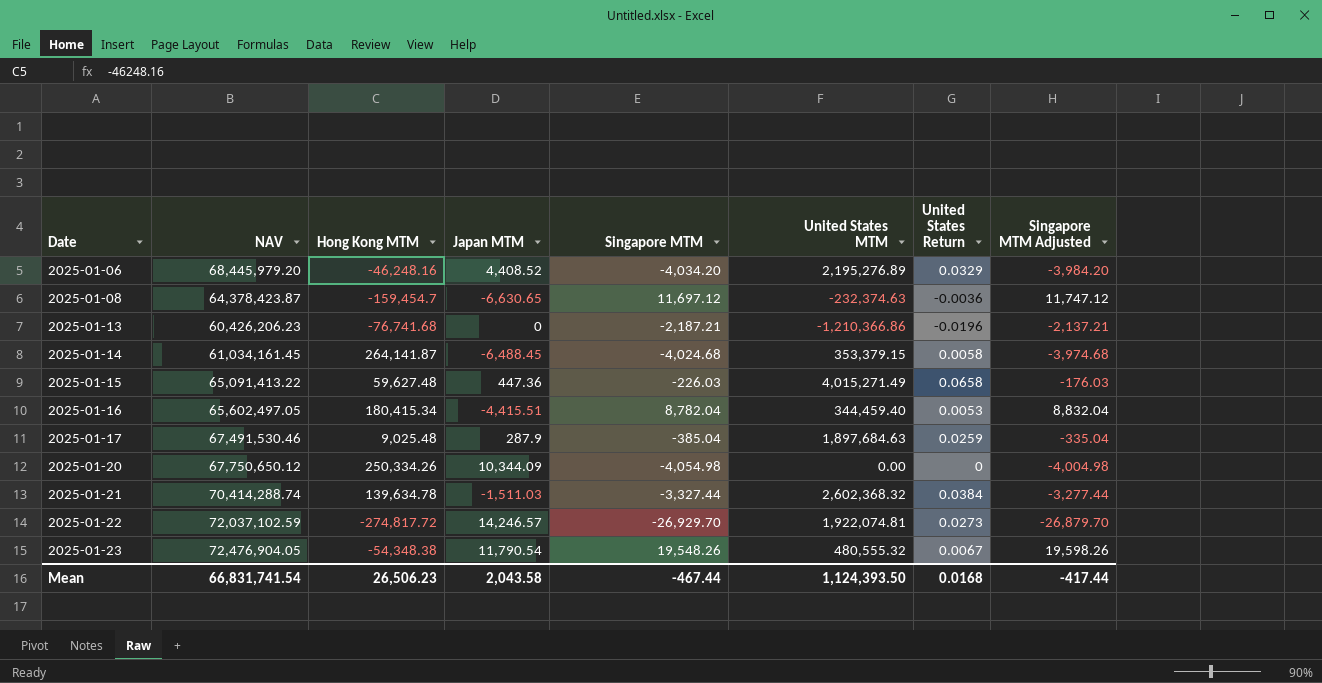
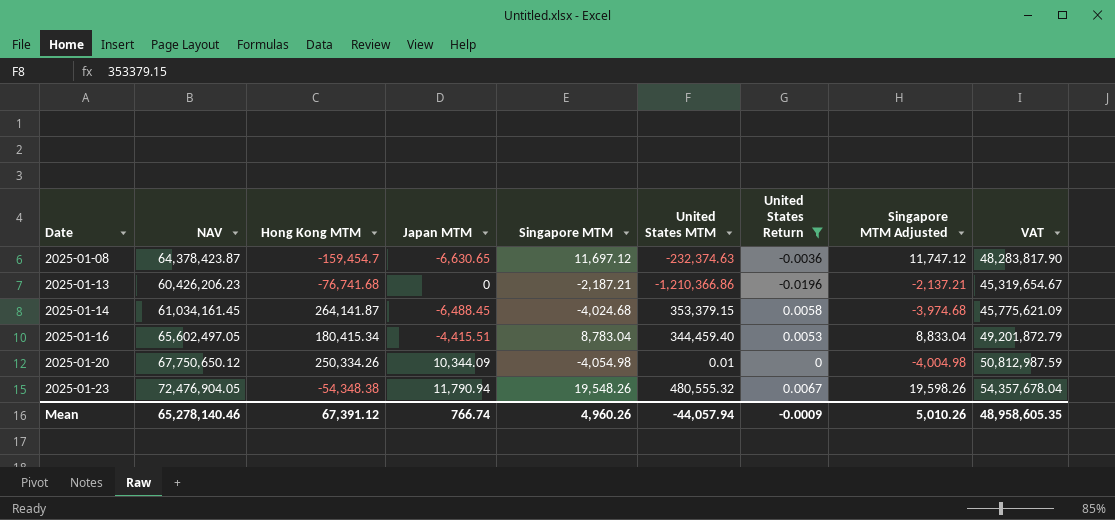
filter: none -> United States Return <= 0.0067
column VAT | formula: none -> [NAV] * 0.75
2025-01-16 | Singapore MTM: 8,782.04 -> 8,783.04
2025-01-16 | Singapore MTM Adjusted: 8,832.04 -> 8,833.04
2025-01-20 | United States MTM: 0.00 -> 0.01
2025-01-23 | Japan MTM: 11,790.54 -> 11,790.94
Mean | NAV: 66,831,741.54 -> 65,278,140.46
Mean | Hong Kong MTM: 26,506.23 -> 67,391.12
Mean | Japan MTM: 2,043.58 -> 766.74
Mean | Singapore MTM: -467.44 -> 4,960.26
Mean | United States MTM: 1,124,393.50 -> -44,057.94
Mean | United States Return: 0.0168 -> -0.0009
Mean | Singapore MTM Adjusted: -417.44 -> 5,010.26

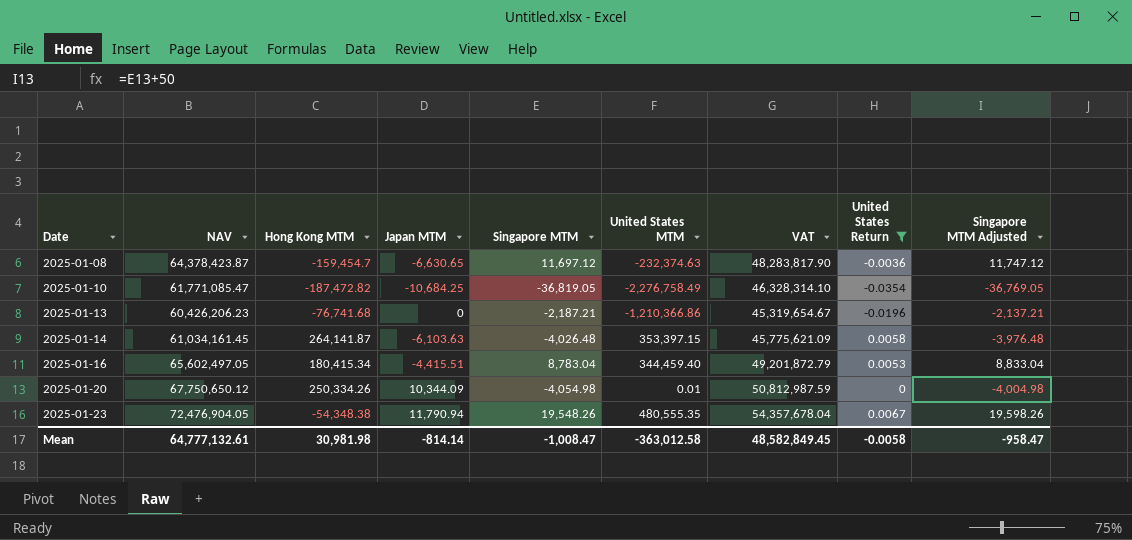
column VAT | position: 9 -> 7
row 2025-01-10: none -> 61,771,085.47 | -187,472.82 | -10,684.25 | -36,819.05 | -2,276,758.49 | 46,328,314.10 | -0.0354 | -36,769.05
2025-01-14 | Japan MTM: -6,488.45 -> -6,103.63
2025-01-14 | Singapore MTM: -4,024.68 -> -4,026.48
2025-01-14 | United States MTM: 353,379.15 -> 353,397.15
2025-01-14 | Singapore MTM Adjusted: -3,974.68 -> -3,976.48
2025-01-23 | United States MTM: 480,555.32 -> 480,555.35
Mean | NAV: 65,278,140.46 -> 64,777,132.61
Mean | Hong Kong MTM: 67,391.12 -> 30,981.98
Mean | Japan MTM: 766.74 -> -814.14
Mean | Singapore MTM: 4,960.26 -> -1,008.47
Mean | United States MTM: -44,057.94 -> -363,012.58
Mean | VAT: 48,958,605.35 -> 48,582,849.45
Mean | United States Return: -0.0009 -> -0.0058
Mean | Singapore MTM Adjusted: 5,010.26 -> -958.47

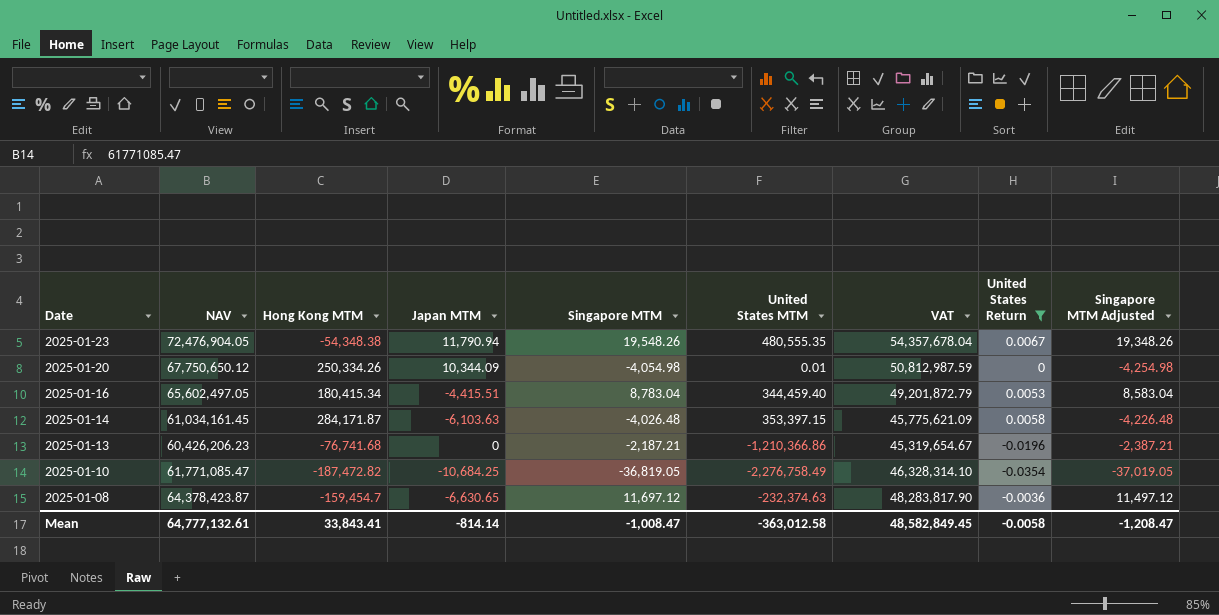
row order: Date ascending -> Date descending
column Singapore MTM Adjusted | formula: [Singapore MTM] + 50 -> [Singapore MTM] - 200
2025-01-14 | Hong Kong MTM: 264,141.87 -> 284,171.87
Mean | Hong Kong MTM: 30,981.98 -> 33,843.41
Mean | Singapore MTM Adjusted: -958.47 -> -1,208.47

